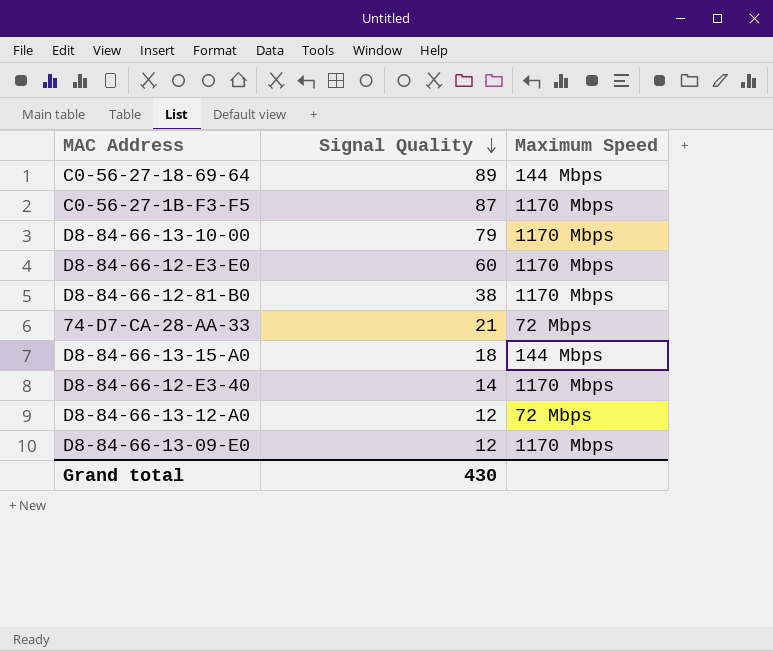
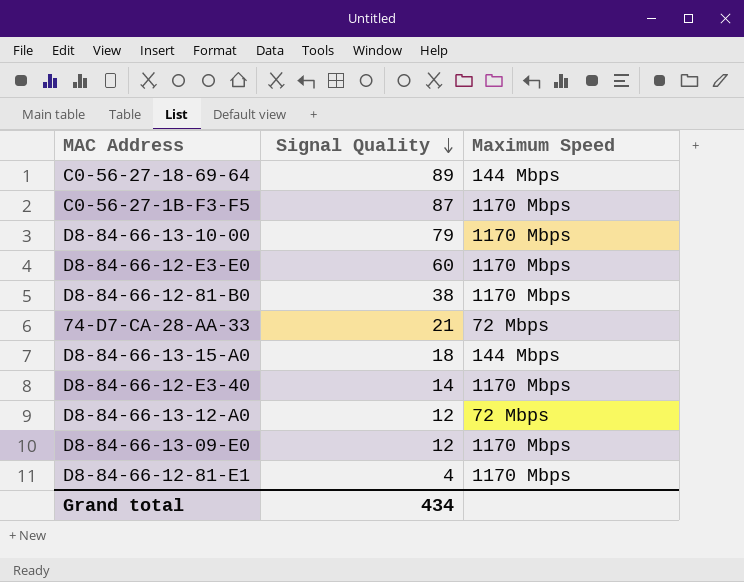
row D8-84-66-12-81-E1: none -> 4 | 1170 Mbps
Grand total | Signal Quality: 430 -> 434

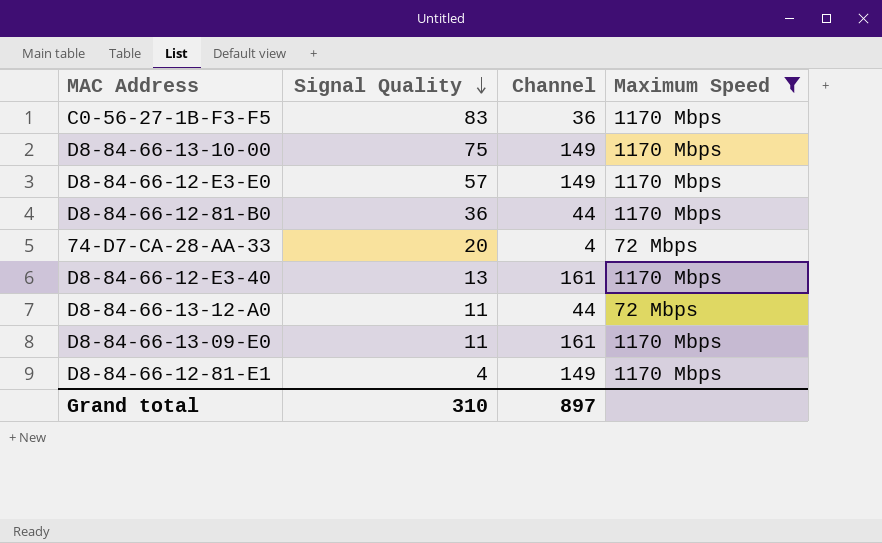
filter: none -> Maximum Speed != 144 Mbps
column Channel | position: none -> 3
C0-56-27-1B-F3-F5 | Signal Quality: 87 -> 83
D8-84-66-13-10-00 | Signal Quality: 79 -> 75
D8-84-66-12-E3-E0 | Signal Quality: 60 -> 57
D8-84-66-12-81-B0 | Signal Quality: 38 -> 36
74-D7-CA-28-AA-33 | Signal Quality: 21 -> 20
D8-84-66-12-E3-40 | Signal Quality: 14 -> 13
D8-84-66-13-12-A0 | Signal Quality: 12 -> 11
D8-84-66-13-09-E0 | Signal Quality: 12 -> 11
Grand total | Signal Quality: 434 -> 310

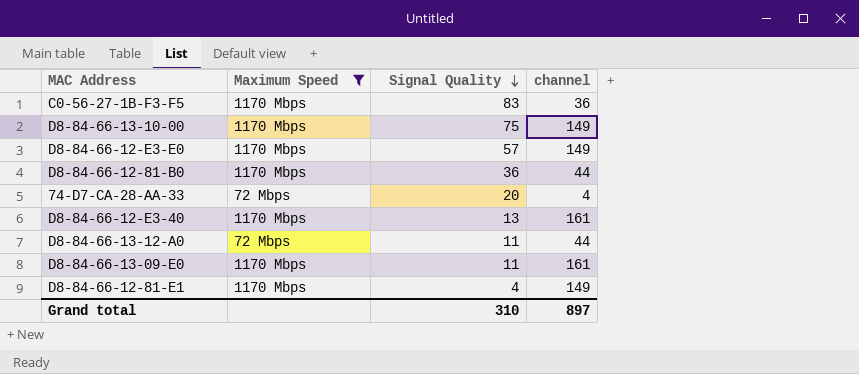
column Maximum Speed | position: 4 -> 2
column name: Channel -> channel

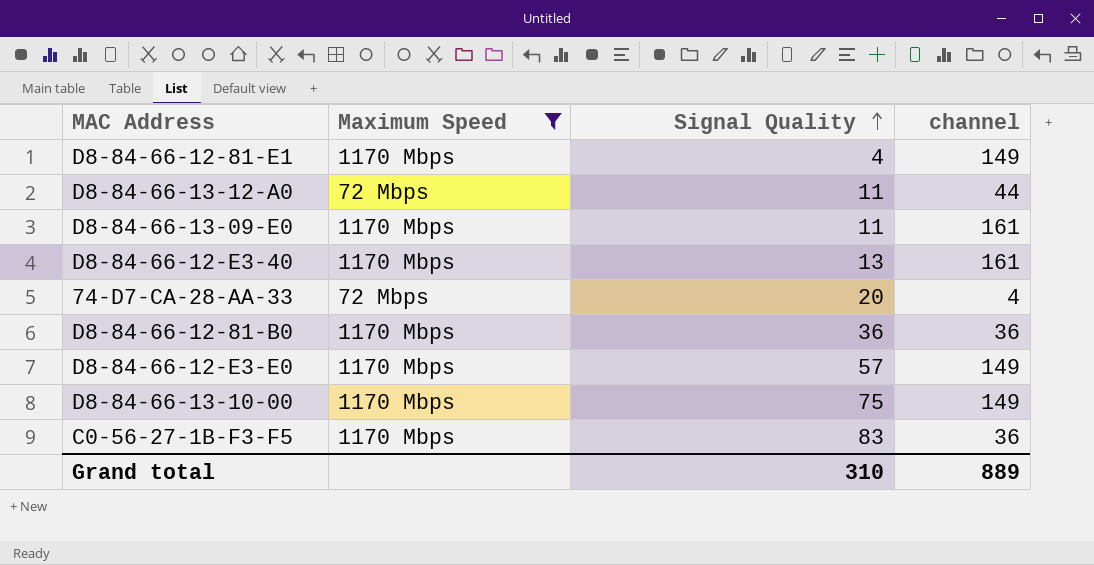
row order: Signal Quality descending -> Signal Quality ascending
D8-84-66-12-81-B0 | channel: 44 -> 36
Grand total | channel: 897 -> 889

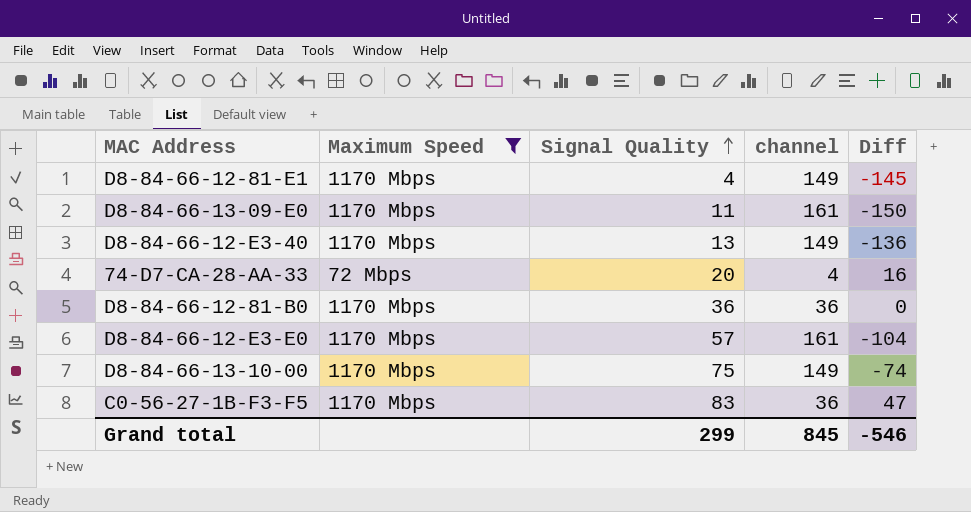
column Diff | formula: none -> [Signal Quality] - [channel]
row D8-84-66-13-12-A0: 72 Mbps | 11 | 44 -> none
D8-84-66-12-E3-40 | channel: 161 -> 149
D8-84-66-12-E3-E0 | channel: 149 -> 161
Grand total | Signal Quality: 310 -> 299
Grand total | channel: 889 -> 845

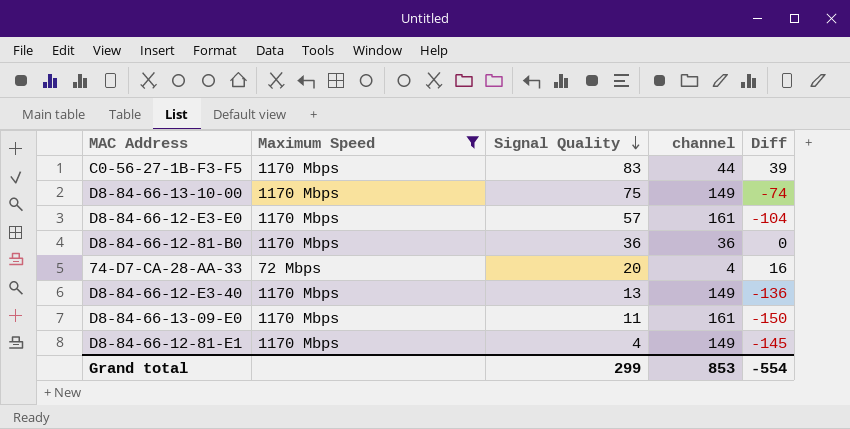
row order: Signal Quality ascending -> Signal Quality descending
C0-56-27-1B-F3-F5 | channel: 36 -> 44
C0-56-27-1B-F3-F5 | Diff: 47 -> 39
Grand total | channel: 845 -> 853
Grand total | Diff: -546 -> -554

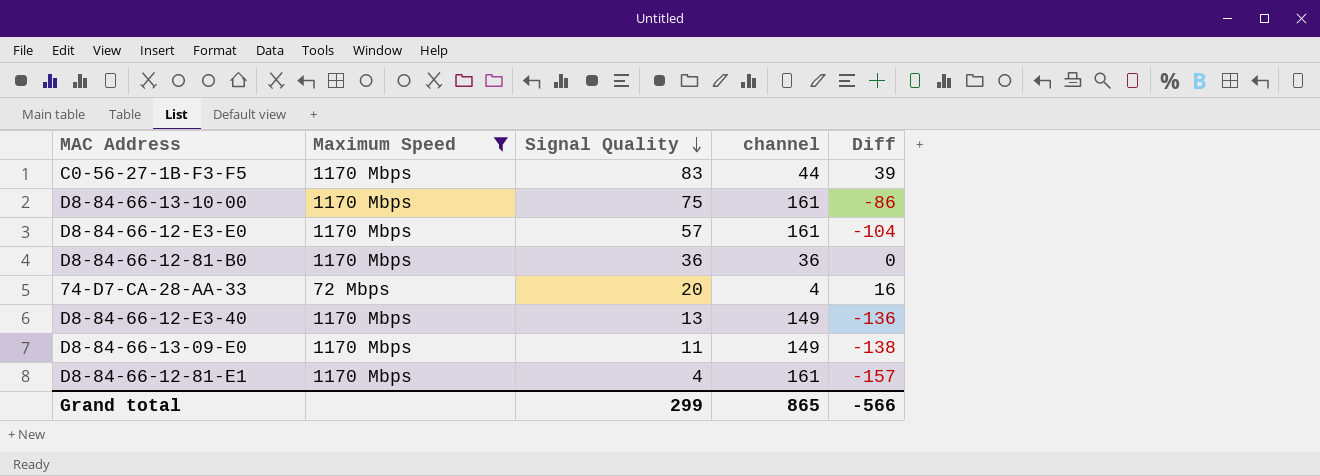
D8-84-66-13-10-00 | channel: 149 -> 161
D8-84-66-13-10-00 | Diff: -74 -> -86
D8-84-66-13-09-E0 | channel: 161 -> 149
D8-84-66-13-09-E0 | Diff: -150 -> -138
D8-84-66-12-81-E1 | channel: 149 -> 161
D8-84-66-12-81-E1 | Diff: -145 -> -157
Grand total | channel: 853 -> 865
Grand total | Diff: -554 -> -566

